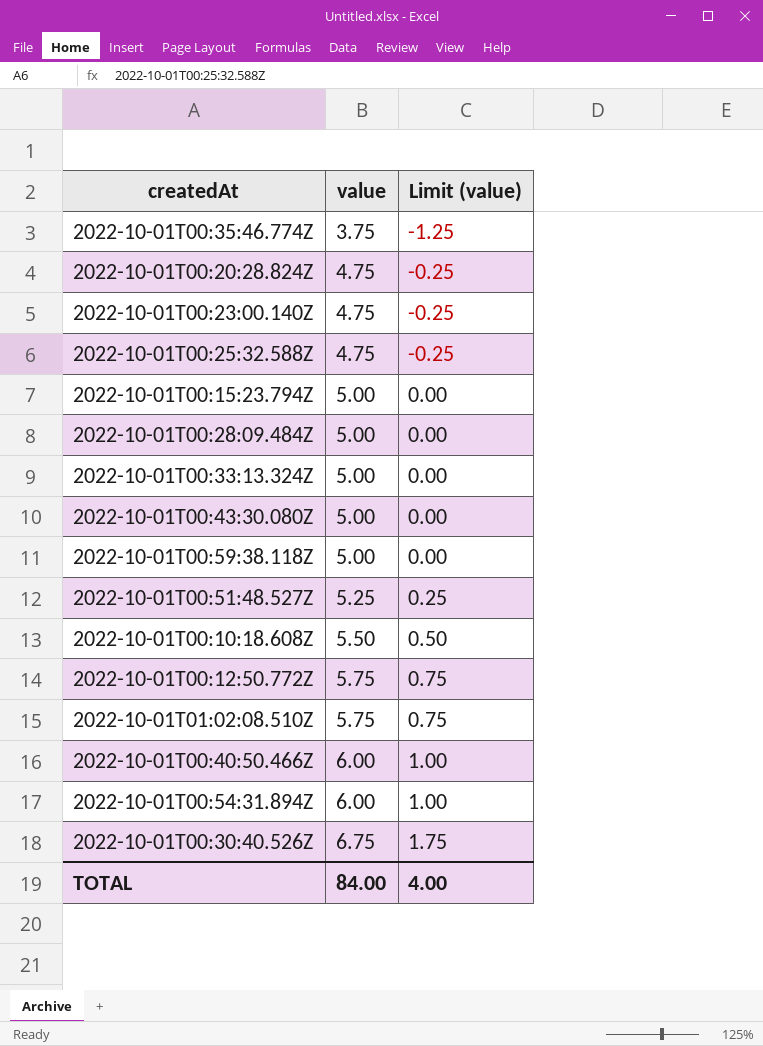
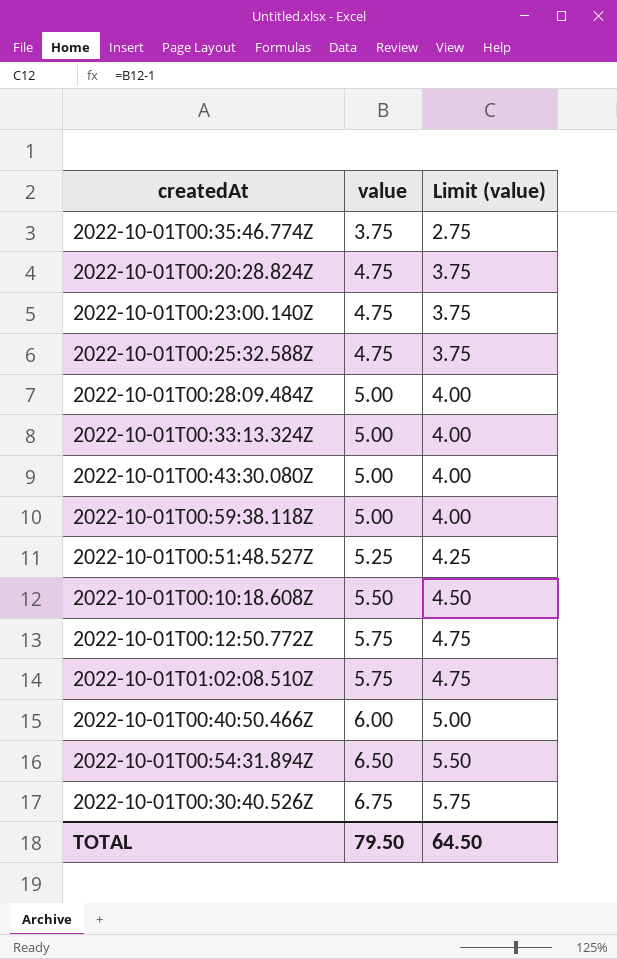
column Limit (value) | formula: [value] - 5 -> [value] - 1
row 2022-10-01T00:15:23.794Z: 5.00 | 0.00 -> none
2022-10-01T00:54:31.894Z | value: 6.00 -> 6.50
TOTAL | value: 84.00 -> 79.50
TOTAL | Limit (value): 4.00 -> 64.50

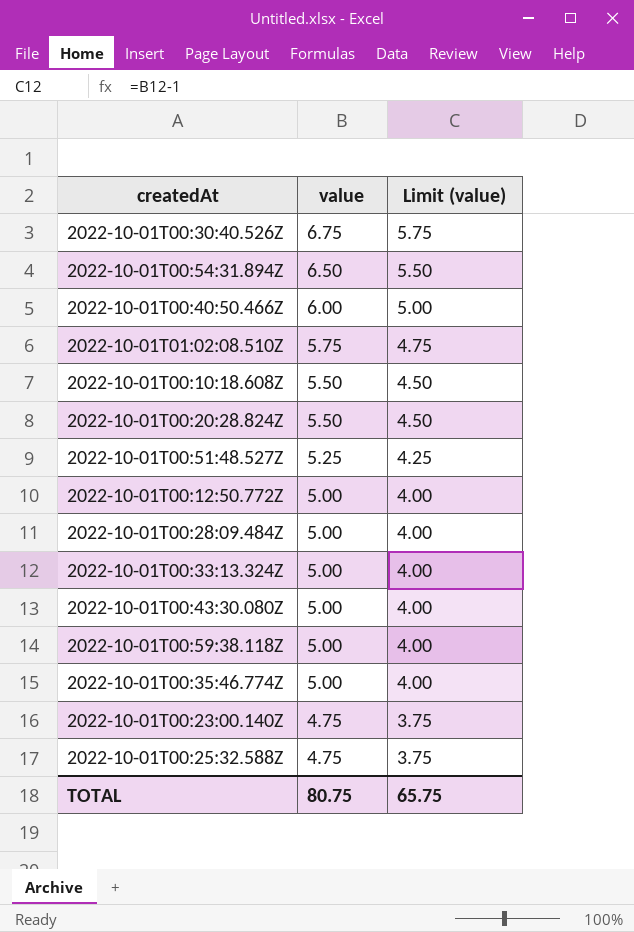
row order: value ascending -> value descending
2022-10-01T00:20:28.824Z | value: 4.75 -> 5.50
2022-10-01T00:20:28.824Z | Limit (value): 3.75 -> 4.50
2022-10-01T00:12:50.772Z | value: 5.75 -> 5.00
2022-10-01T00:12:50.772Z | Limit (value): 4.75 -> 4.00
2022-10-01T00:35:46.774Z | value: 3.75 -> 5.00
2022-10-01T00:35:46.774Z | Limit (value): 2.75 -> 4.00
TOTAL | value: 79.50 -> 80.75
TOTAL | Limit (value): 64.50 -> 65.75

